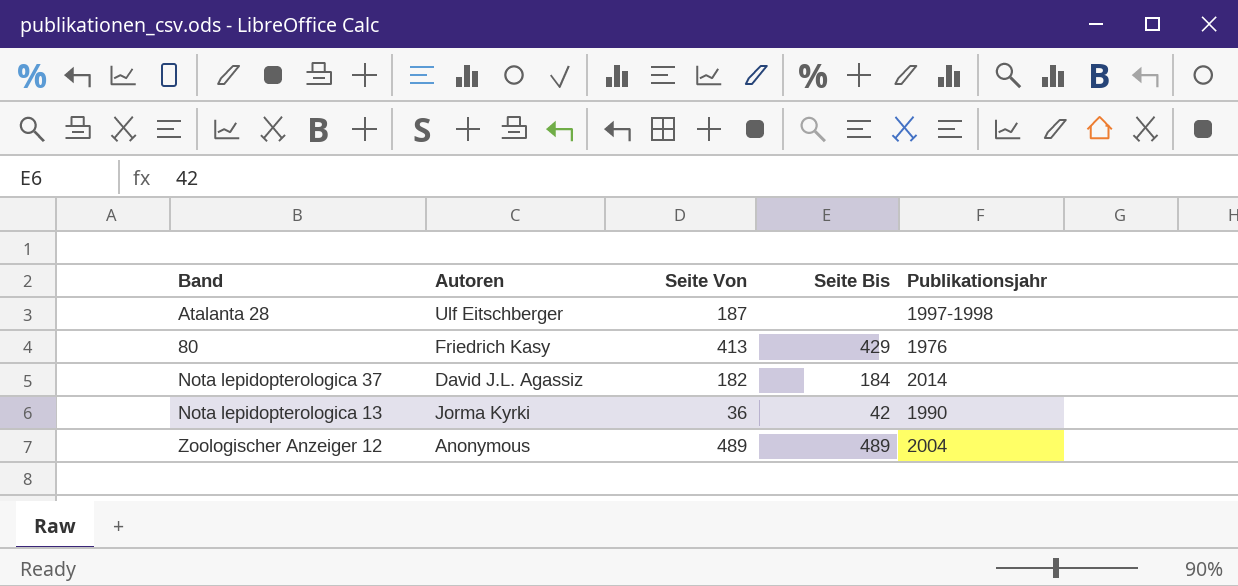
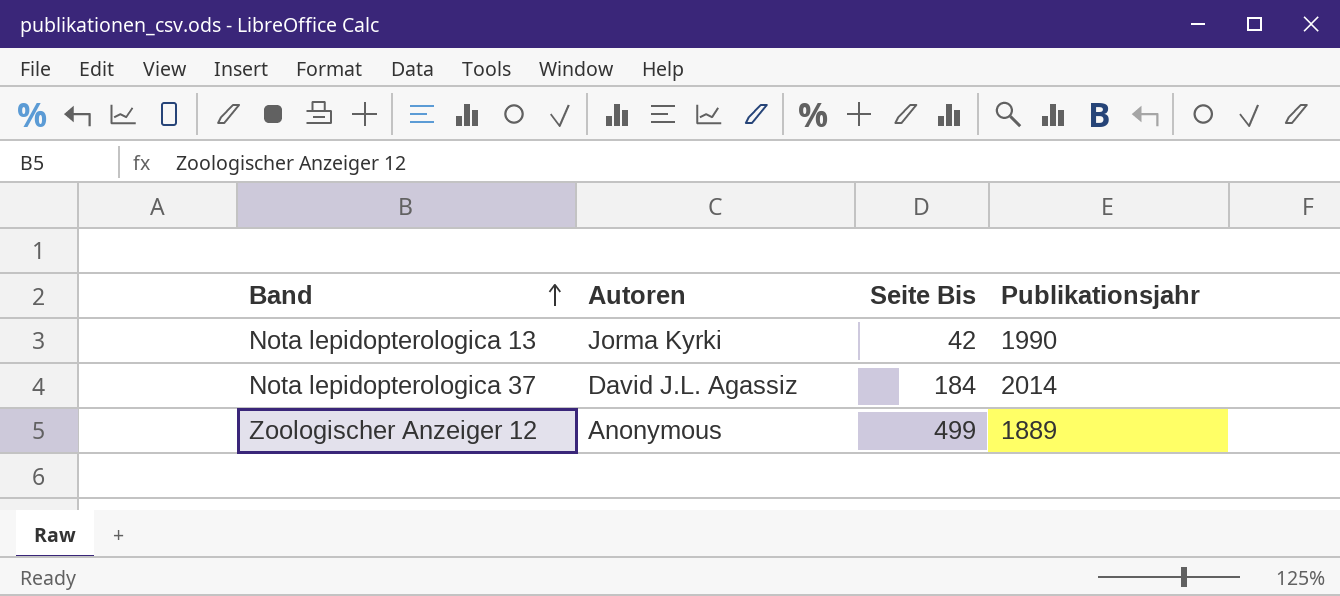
row order: none -> Band ascending
column Seite Von | position: 3 -> none
row Atalanta 28: Ulf Eitschberger | 187 | none | 1997-1998 -> none
row 80: Friedrich Kasy | 413 | 429 | 1976 -> none
Zoologischer Anzeiger 12 | Seite Bis: 489 -> 499
Zoologischer Anzeiger 12 | Publikationsjahr: 2004 -> 1889

